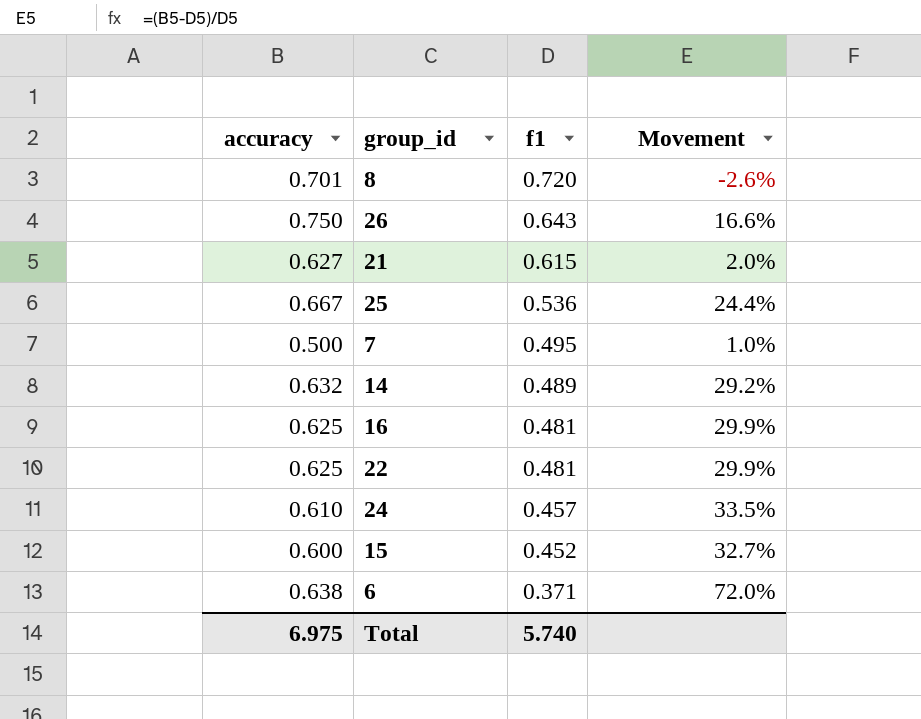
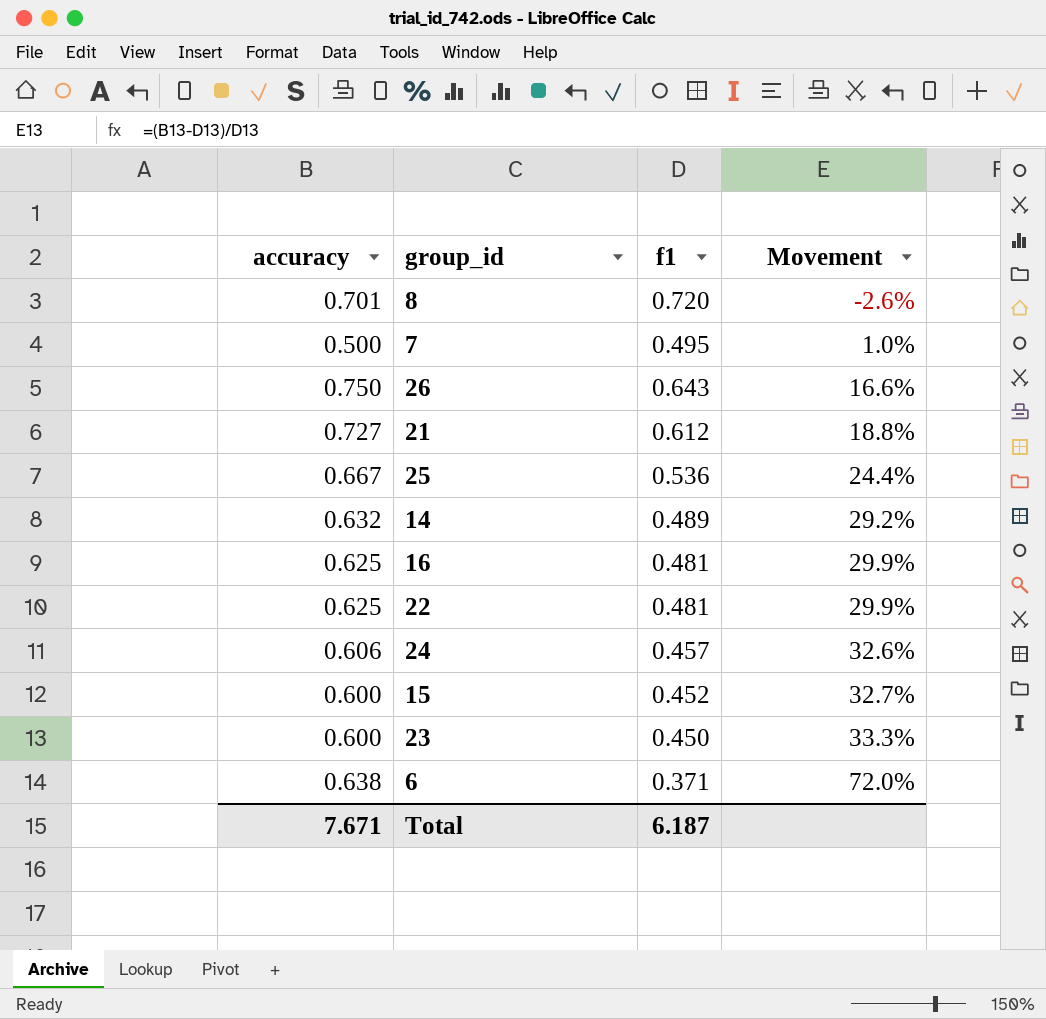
row order: f1 descending -> Movement ascending
21 | accuracy: 0.627 -> 0.727
21 | f1: 0.615 -> 0.612
21 | Movement: 2.0% -> 18.8%
24 | accuracy: 0.610 -> 0.606
24 | Movement: 33.5% -> 32.6%
row 23: none -> 0.600 | 0.450 | 33.3%
Total | accuracy: 6.975 -> 7.671
Total | f1: 5.740 -> 6.187

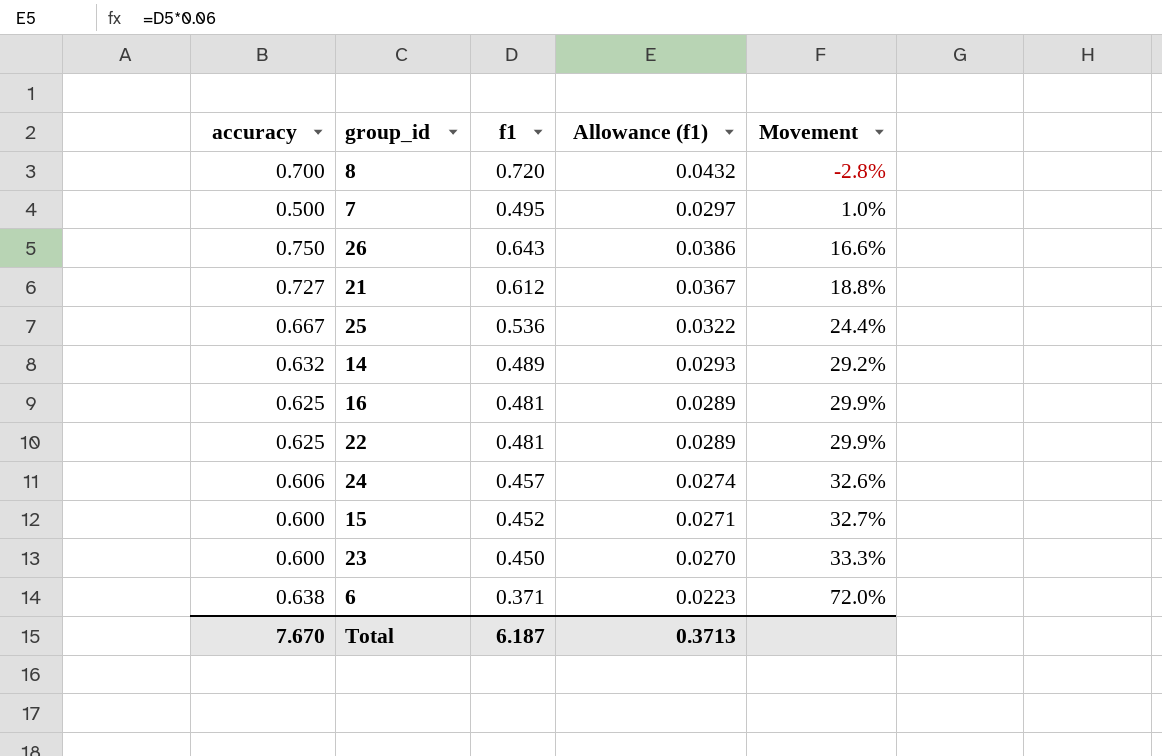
column Allowance (f1) | formula: none -> [f1] * 0.06
8 | accuracy: 0.701 -> 0.700
8 | Movement: -2.6% -> -2.8%
Total | accuracy: 7.671 -> 7.670

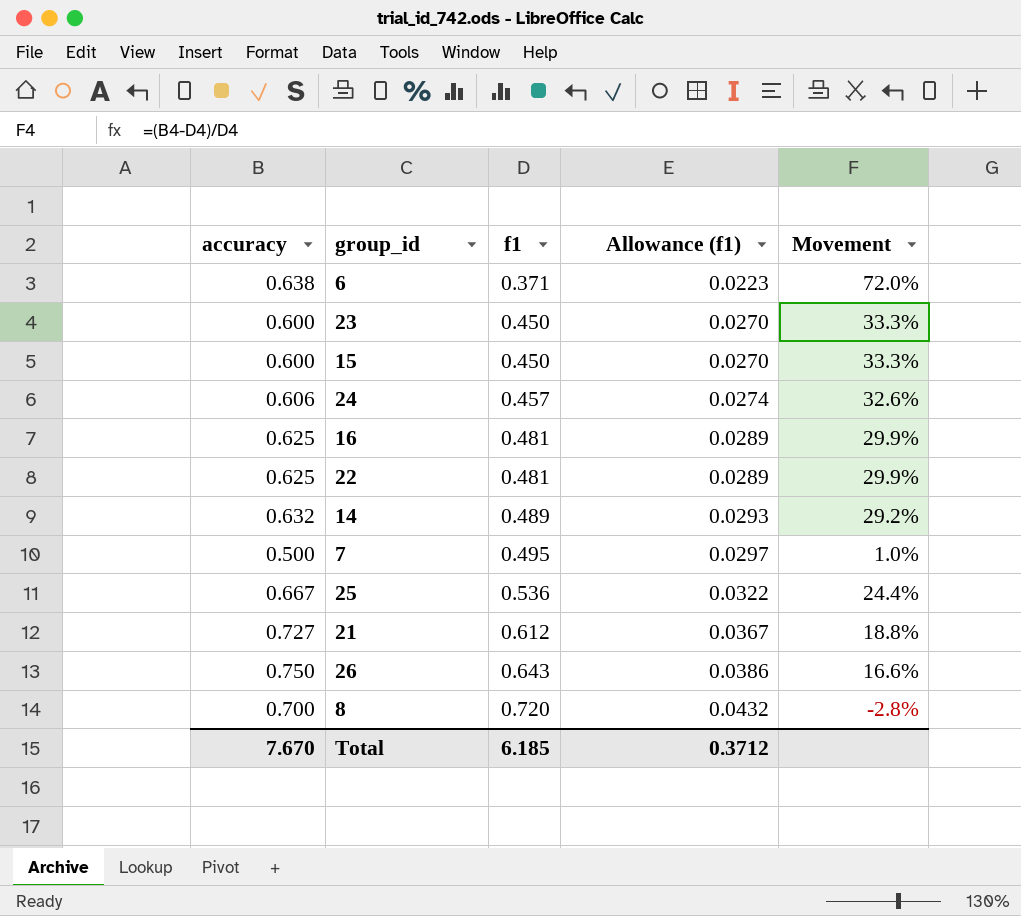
row order: Movement ascending -> f1 ascending
15 | f1: 0.452 -> 0.450
15 | Allowance (f1): 0.0271 -> 0.0270
15 | Movement: 32.7% -> 33.3%
Total | f1: 6.187 -> 6.185
Total | Allowance (f1): 0.3713 -> 0.3712

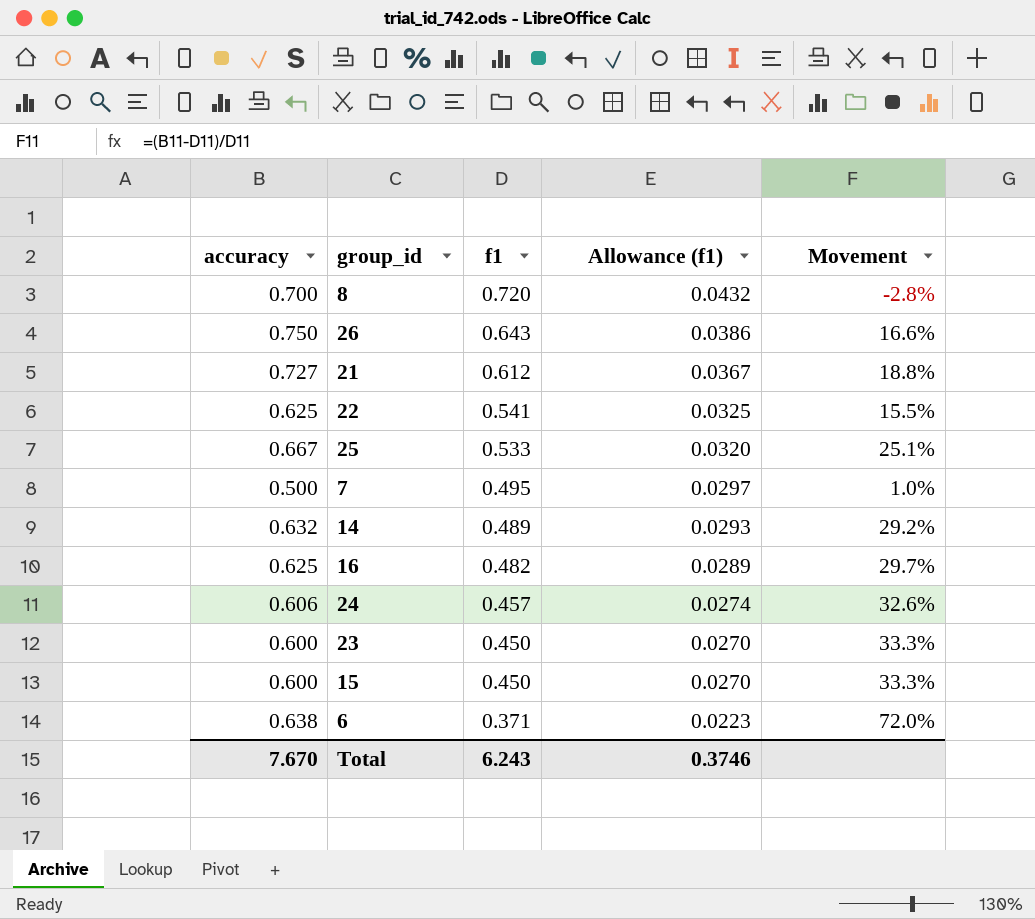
row order: f1 ascending -> f1 descending
22 | f1: 0.481 -> 0.541
22 | Allowance (f1): 0.0289 -> 0.0325
22 | Movement: 29.9% -> 15.5%
25 | f1: 0.536 -> 0.533
25 | Allowance (f1): 0.0322 -> 0.0320
25 | Movement: 24.4% -> 25.1%
16 | f1: 0.481 -> 0.482
16 | Movement: 29.9% -> 29.7%
Total | f1: 6.185 -> 6.243
Total | Allowance (f1): 0.3712 -> 0.3746

